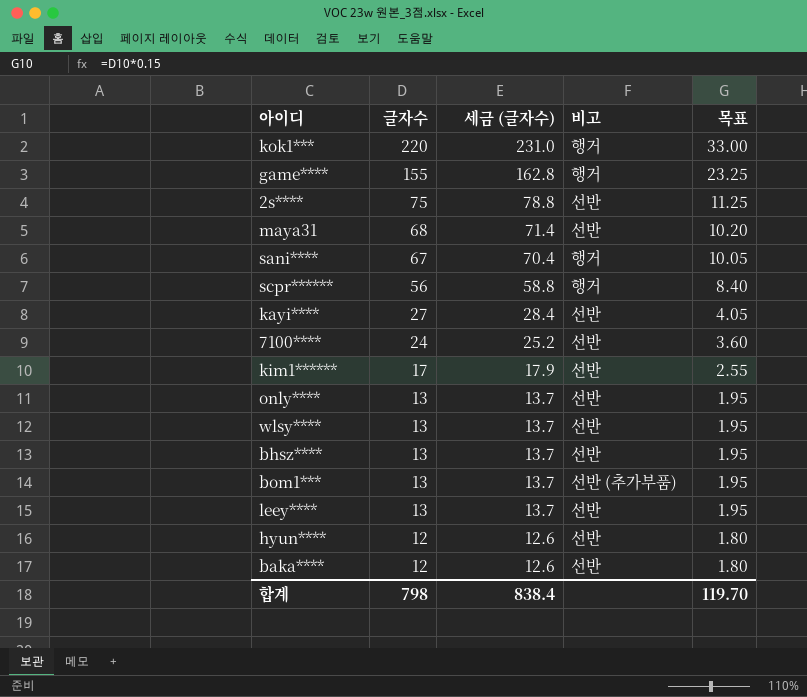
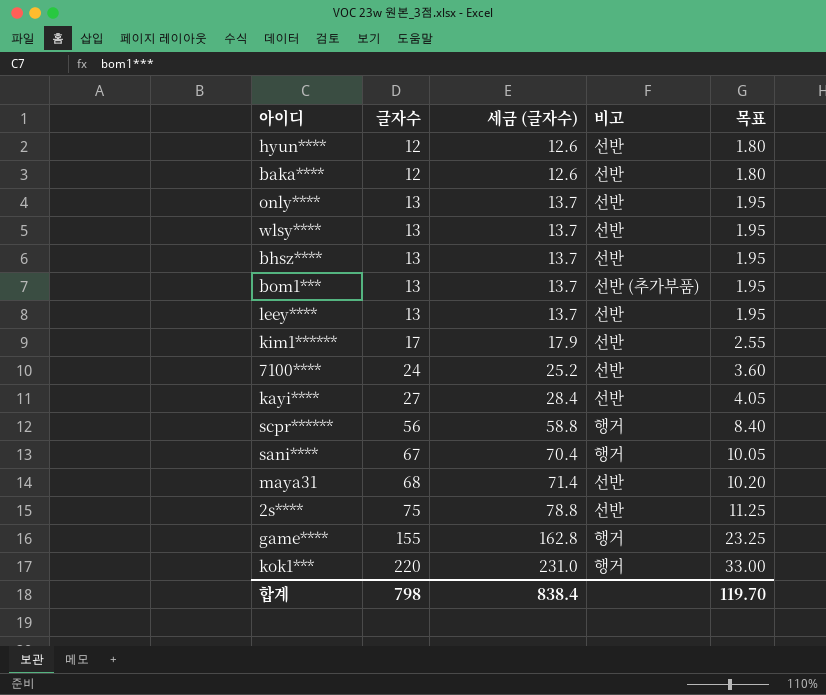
row order: 글자수 descending -> 글자수 ascending

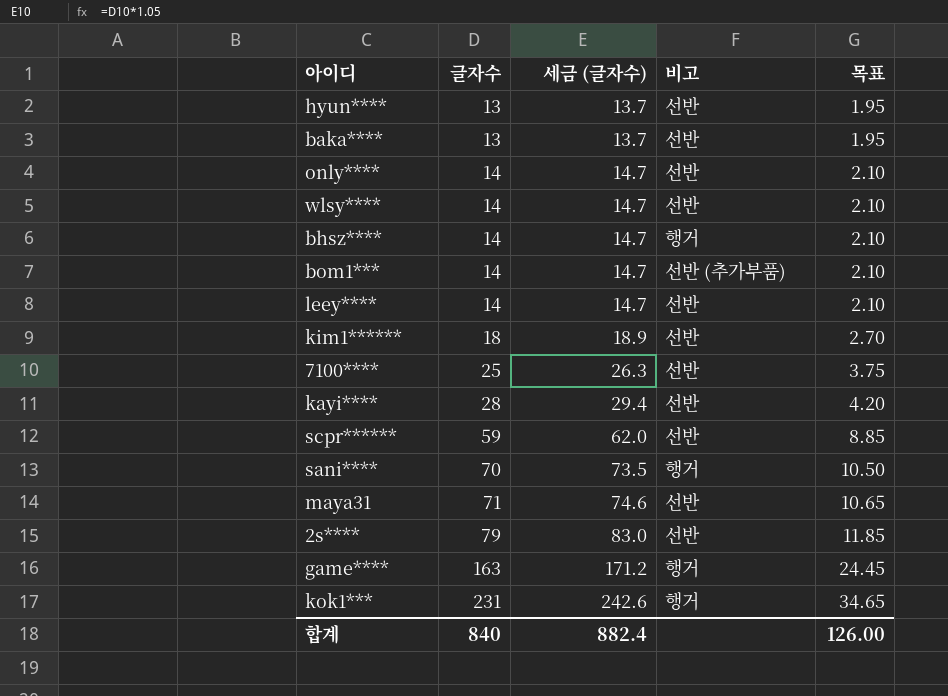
hyun**** | 글자수: 12 -> 13
hyun**** | 세금 (글자수): 12.6 -> 13.7
hyun**** | 목표: 1.80 -> 1.95
baka**** | 글자수: 12 -> 13
baka**** | 세금 (글자수): 12.6 -> 13.7
baka**** | 목표: 1.80 -> 1.95
only**** | 글자수: 13 -> 14
only**** | 세금 (글자수): 13.7 -> 14.7
only**** | 목표: 1.95 -> 2.10
wlsy**** | 글자수: 13 -> 14
wlsy**** | 세금 (글자수): 13.7 -> 14.7
wlsy**** | 목표: 1.95 -> 2.10
bhsz**** | 글자수: 13 -> 14
bhsz**** | 세금 (글자수): 13.7 -> 14.7
bhsz**** | 비고: 선반 -> 행거
bhsz**** | 목표: 1.95 -> 2.10
bom1*** | 글자수: 13 -> 14
bom1*** | 세금 (글자수): 13.7 -> 14.7
bom1*** | 목표: 1.95 -> 2.10
leey**** | 글자수: 13 -> 14
leey**** | 세금 (글자수): 13.7 -> 14.7
leey**** | 목표: 1.95 -> 2.10
kim1****** | 글자수: 17 -> 18
kim1****** | 세금 (글자수): 17.9 -> 18.9
kim1****** | 목표: 2.55 -> 2.70
7100**** | 글자수: 24 -> 25
7100**** | 세금 (글자수): 25.2 -> 26.3
7100**** | 목표: 3.60 -> 3.75
kayi**** | 글자수: 27 -> 28
kayi**** | 세금 (글자수): 28.4 -> 29.4
kayi**** | 목표: 4.05 -> 4.20
scpr****** | 글자수: 56 -> 59
scpr****** | 세금 (글자수): 58.8 -> 62.0
scpr****** | 비고: 행거 -> 선반
scpr****** | 목표: 8.40 -> 8.85
sani**** | 글자수: 67 -> 70
sani**** | 세금 (글자수): 70.4 -> 73.5
sani**** | 목표: 10.05 -> 10.50
maya31 | 글자수: 68 -> 71
maya31 | 세금 (글자수): 71.4 -> 74.6
maya31 | 목표: 10.20 -> 10.65
2s**** | 글자수: 75 -> 79
2s**** | 세금 (글자수): 78.8 -> 83.0
2s**** | 목표: 11.25 -> 11.85
game**** | 글자수: 155 -> 163
game**** | 세금 (글자수): 162.8 -> 171.2
game**** | 목표: 23.25 -> 24.45
kok1*** | 글자수: 220 -> 231
kok1*** | 세금 (글자수): 231.0 -> 242.6
kok1*** | 목표: 33.00 -> 34.65
합계 | 글자수: 798 -> 840
합계 | 세금 (글자수): 838.4 -> 882.4
합계 | 목표: 119.70 -> 126.00

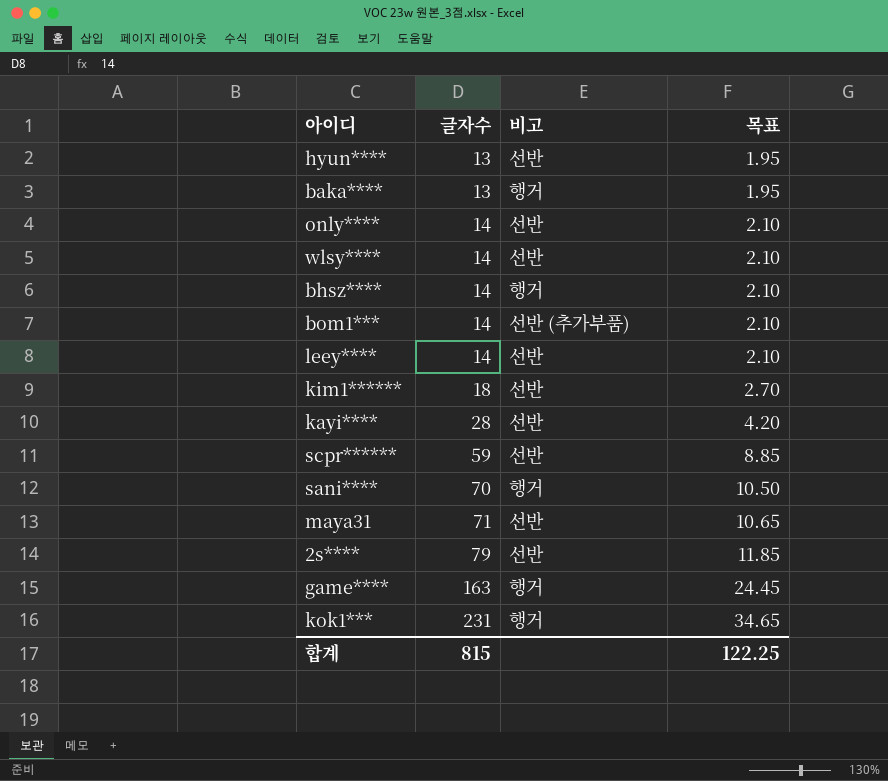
column 세금 (글자수) | formula: [글자수] * 1.05 -> none
row 7100****: 25 | 26.3 | 선반 | 3.75 -> none
baka**** | 비고: 선반 -> 행거
합계 | 글자수: 840 -> 815
합계 | 목표: 126.00 -> 122.25

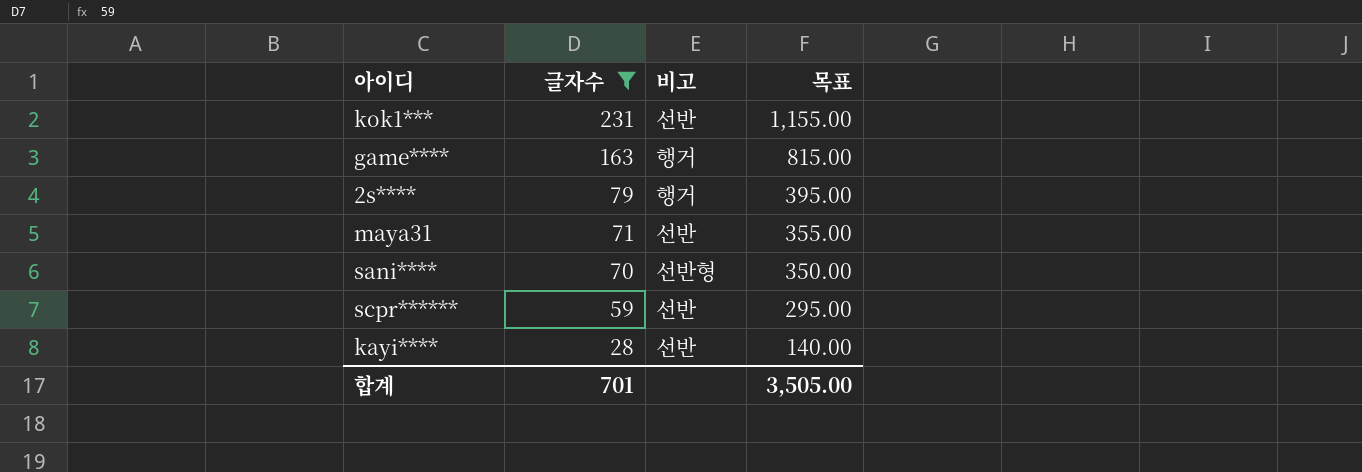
filter: none -> 글자수 >= 28
row order: 글자수 ascending -> 글자수 descending
column 목표 | formula: [글자수] * 0.15 -> [글자수] * 5
kok1*** | 비고: 행거 -> 선반
2s**** | 비고: 선반 -> 행거
sani**** | 비고: 행거 -> 선반형
합계 | 글자수: 815 -> 701
합계 | 목표: 122.25 -> 3,505.00

